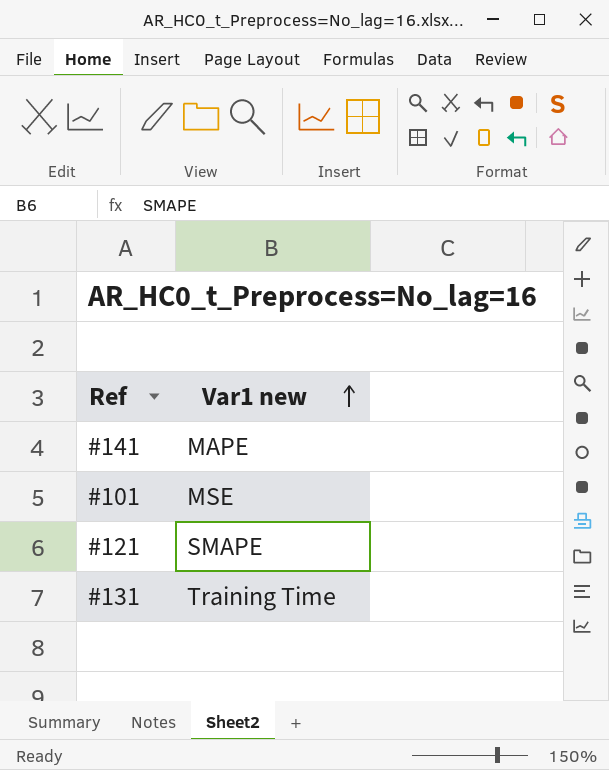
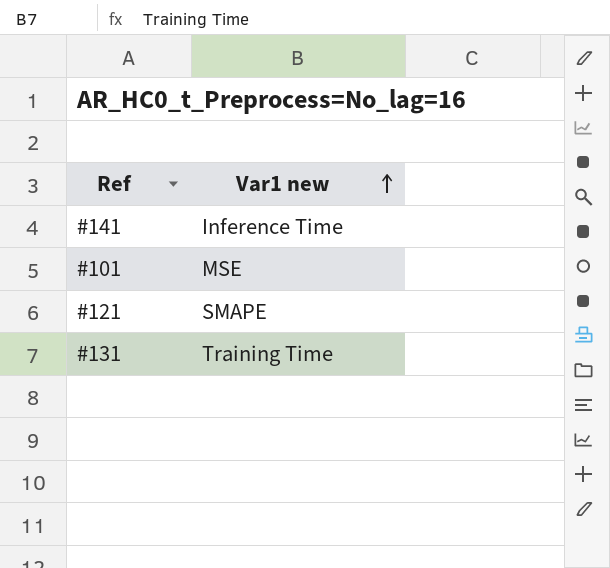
#141 | Var1 new: MAPE -> Inference Time

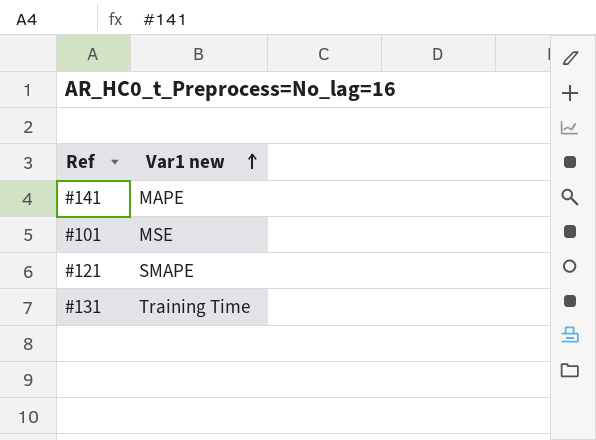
#141 | Var1 new: Inference Time -> MAPE

